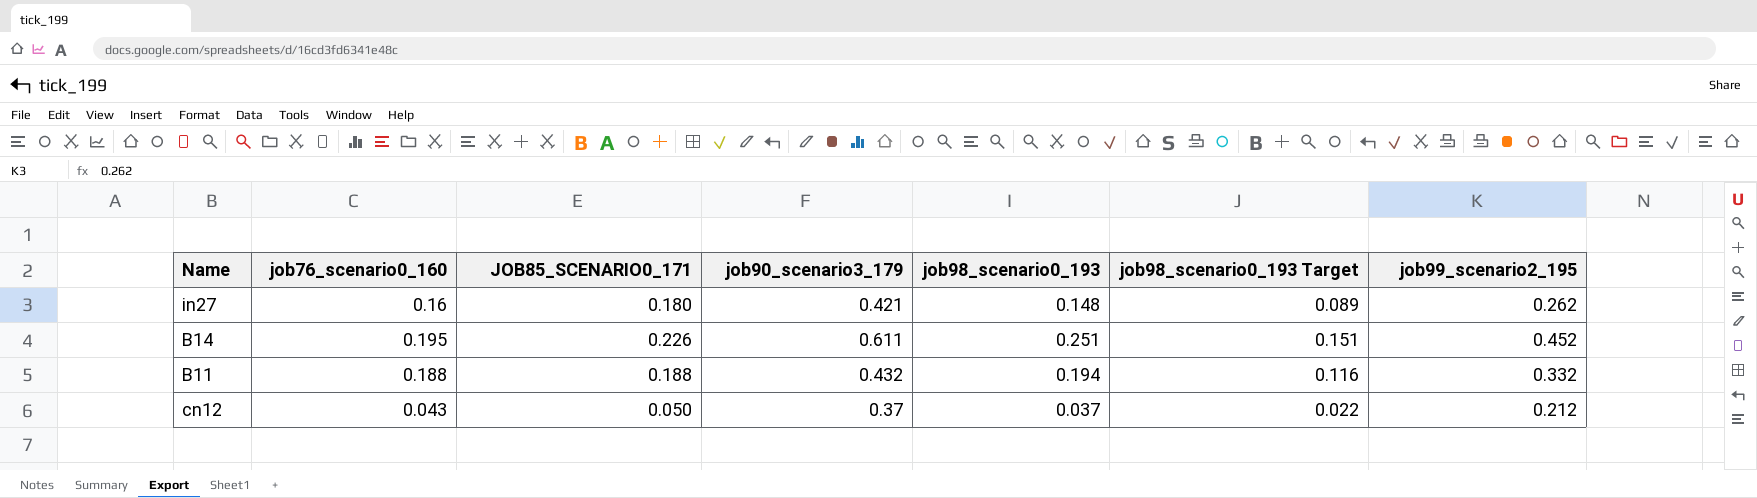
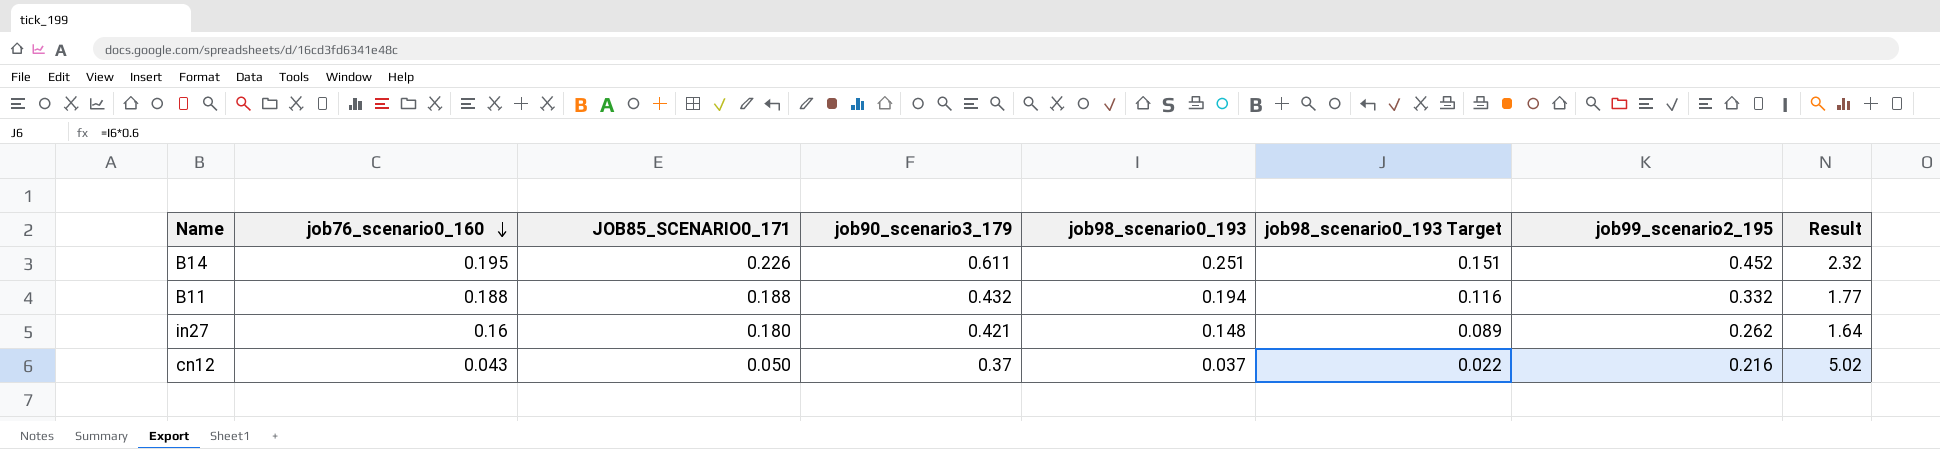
row order: none -> job76_scenario0_160 descending
column Result | formula: none -> [job99_scenario2_195] / [job76_scenario0_160]
cn12 | job99_scenario2_195: 0.212 -> 0.216

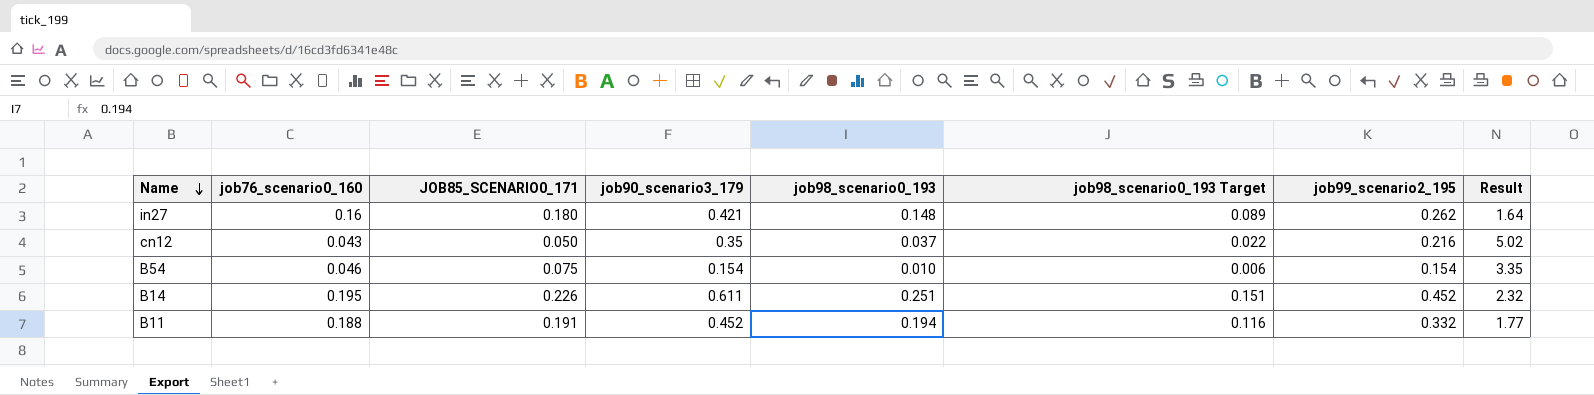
row order: job76_scenario0_160 descending -> Name descending
cn12 | job90_scenario3_179: 0.37 -> 0.35
row B54: none -> 0.046 | 0.075 | 0.154 | 0.010 | 0.006 | 0.154 | 3.35
B11 | JOB85_SCENARIO0_171: 0.188 -> 0.191
B11 | job90_scenario3_179: 0.432 -> 0.452

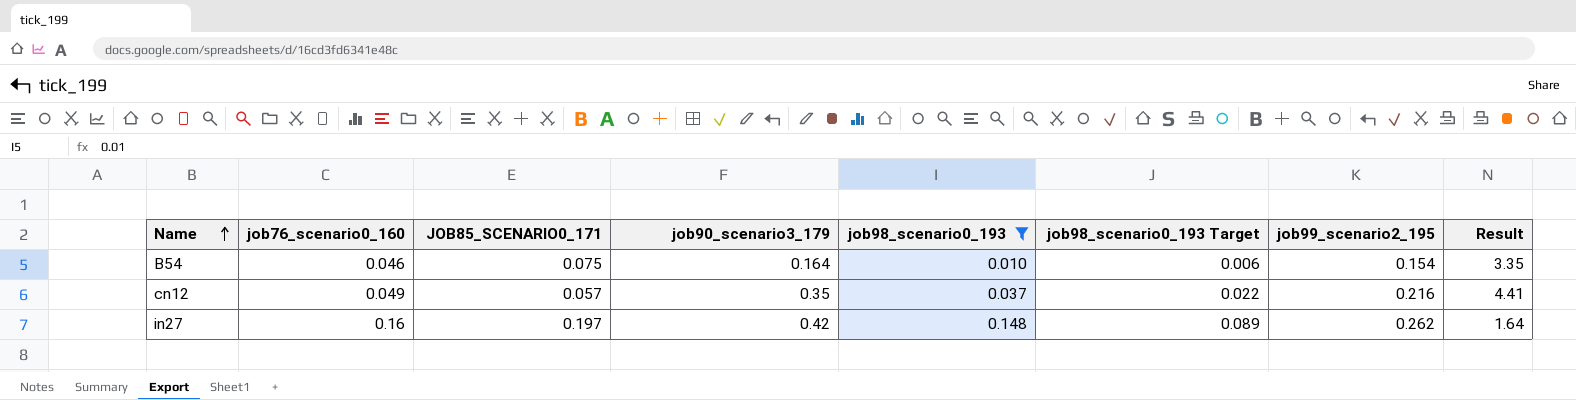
filter: none -> job98_scenario0_193 <= 0.148
row order: Name descending -> Name ascending
B54 | job90_scenario3_179: 0.154 -> 0.164
cn12 | job76_scenario0_160: 0.043 -> 0.049
cn12 | JOB85_SCENARIO0_171: 0.050 -> 0.057
cn12 | Result: 5.02 -> 4.41
in27 | JOB85_SCENARIO0_171: 0.180 -> 0.197
in27 | job90_scenario3_179: 0.421 -> 0.42

